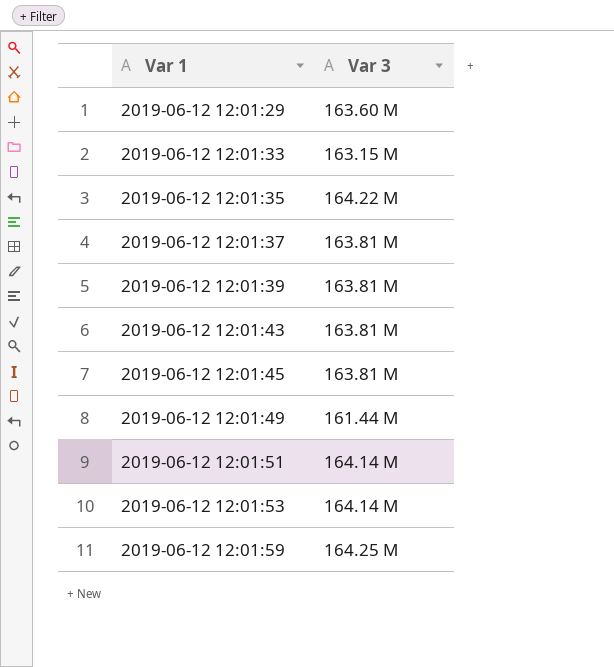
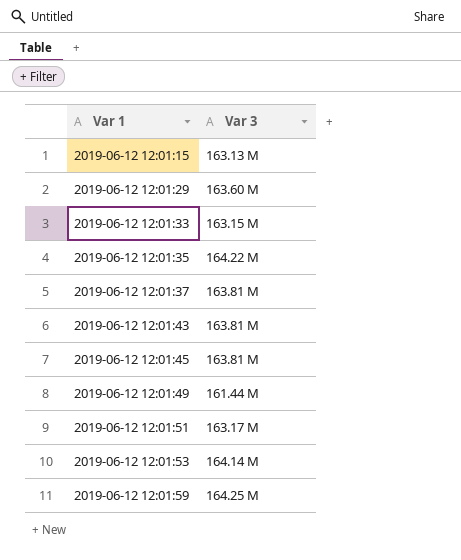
row 2019-06-12 12:01:39: 163.81 M -> none
row 2019-06-12 12:01:15: none -> 163.13 M
2019-06-12 12:01:51 | Var 3: 164.14 M -> 163.17 M

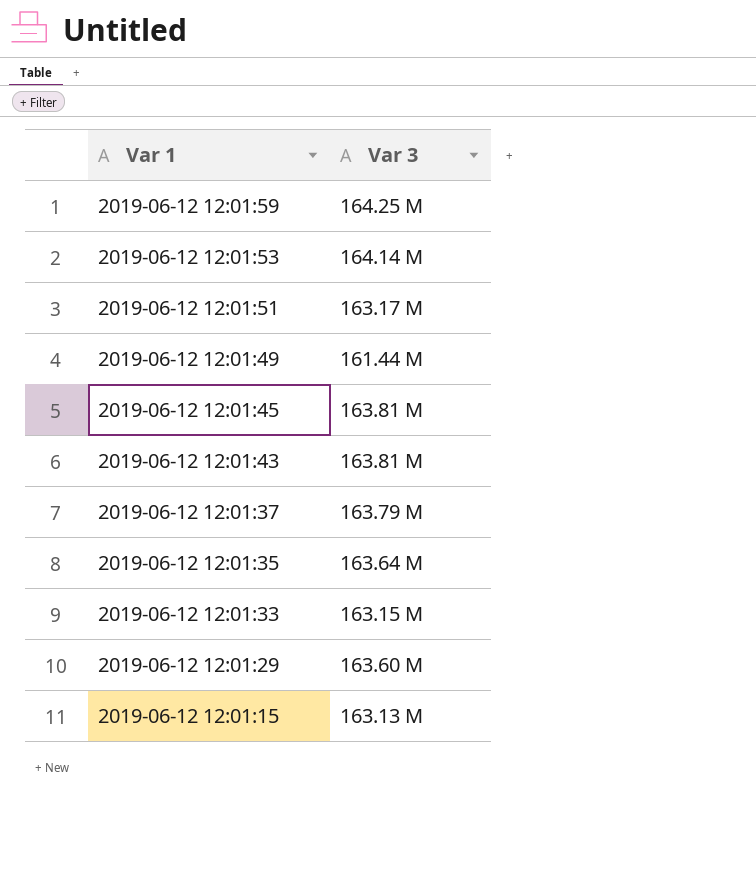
row order: Var 1 ascending -> Var 1 descending
2019-06-12 12:01:37 | Var 3: 163.81 M -> 163.79 M
2019-06-12 12:01:35 | Var 3: 164.22 M -> 163.64 M

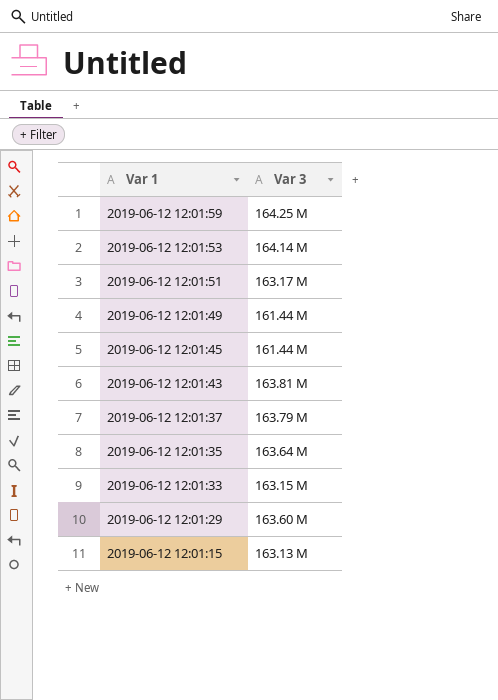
2019-06-12 12:01:45 | Var 3: 163.81 M -> 161.44 M

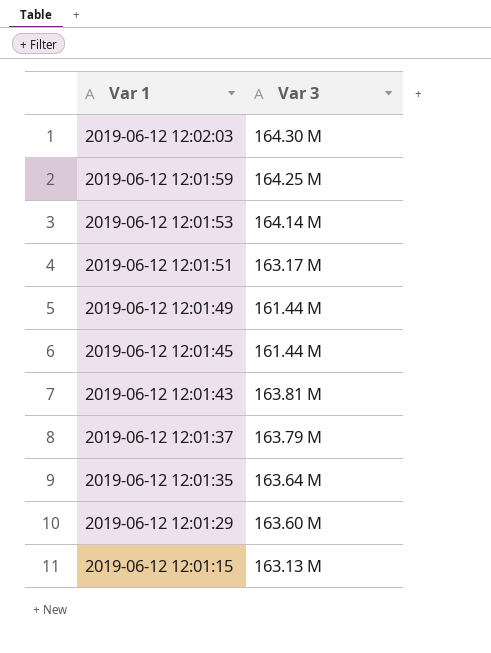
row 2019-06-12 12:01:33: 163.15 M -> none
row 2019-06-12 12:02:03: none -> 164.30 M

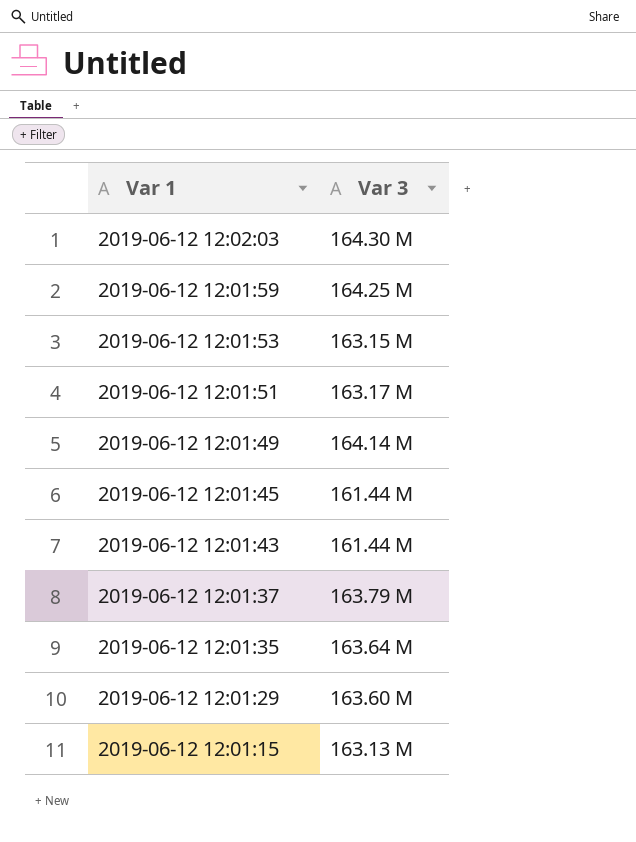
2019-06-12 12:01:53 | Var 3: 164.14 M -> 163.15 M
2019-06-12 12:01:49 | Var 3: 161.44 M -> 164.14 M
2019-06-12 12:01:43 | Var 3: 163.81 M -> 161.44 M

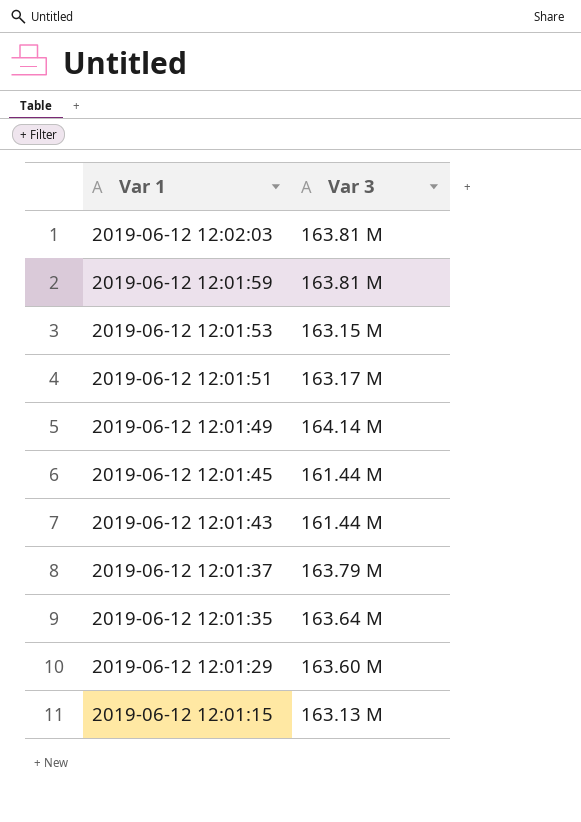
2019-06-12 12:02:03 | Var 3: 164.30 M -> 163.81 M
2019-06-12 12:01:59 | Var 3: 164.25 M -> 163.81 M

